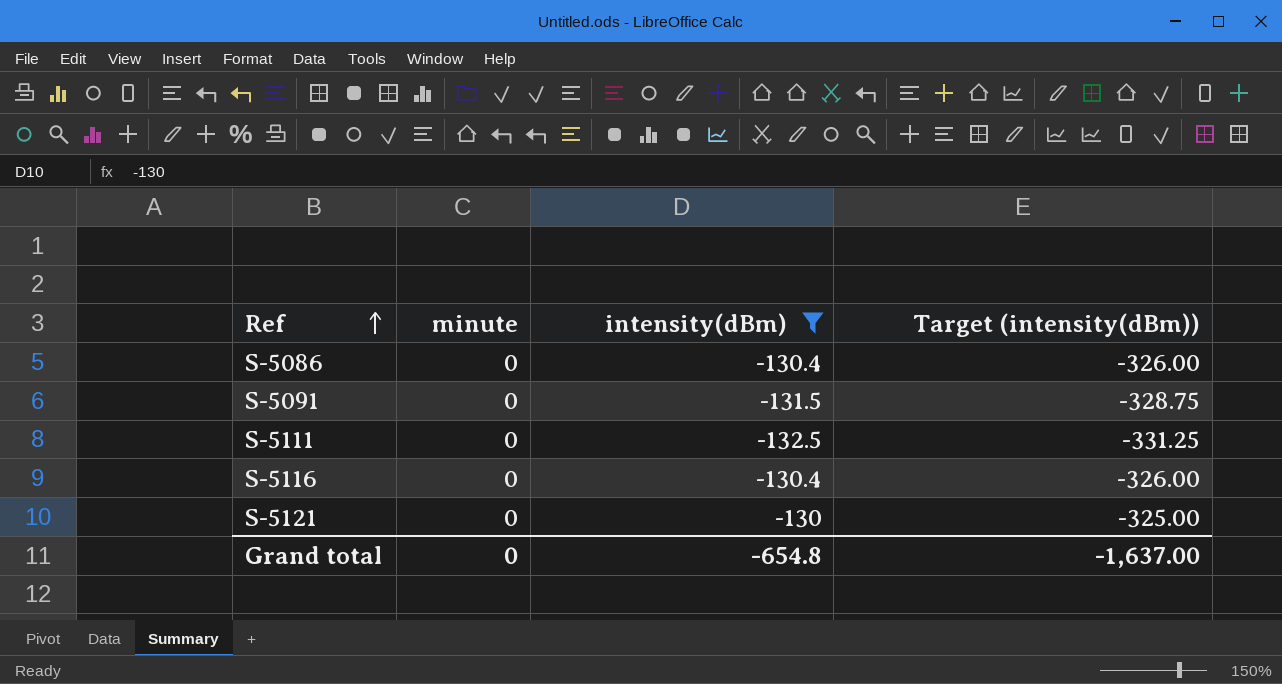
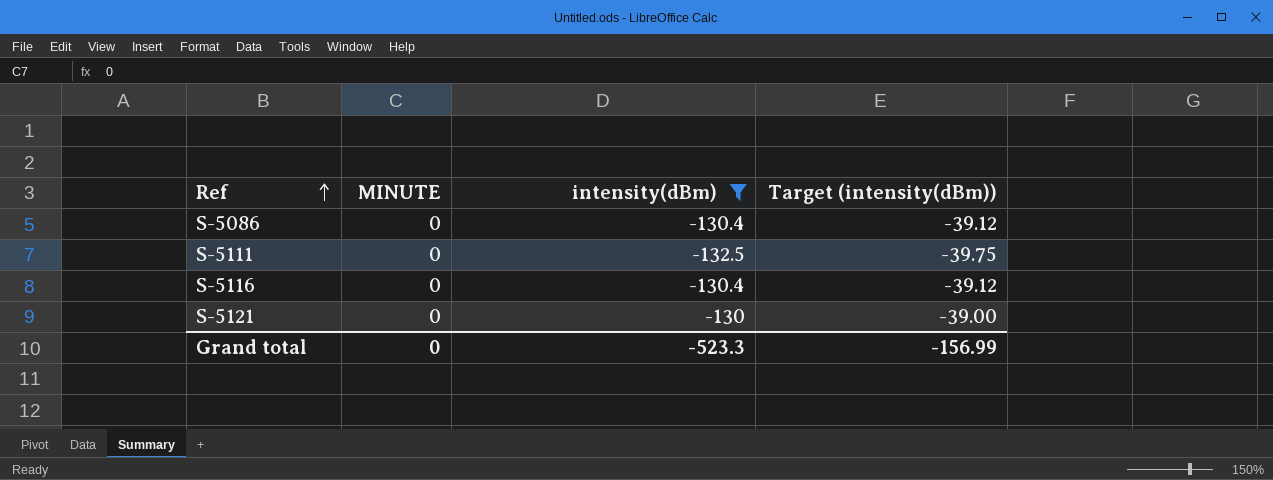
column name: minute -> MINUTE
column Target (intensity(dBm)) | formula: [intensity(dBm)] * 2.5 -> [intensity(dBm)] * 0.3
row S-5091: 0 | -131.5 | -328.75 -> none
Grand total | intensity(dBm): -654.8 -> -523.3
Grand total | Target (intensity(dBm)): -1,637.00 -> -156.99

